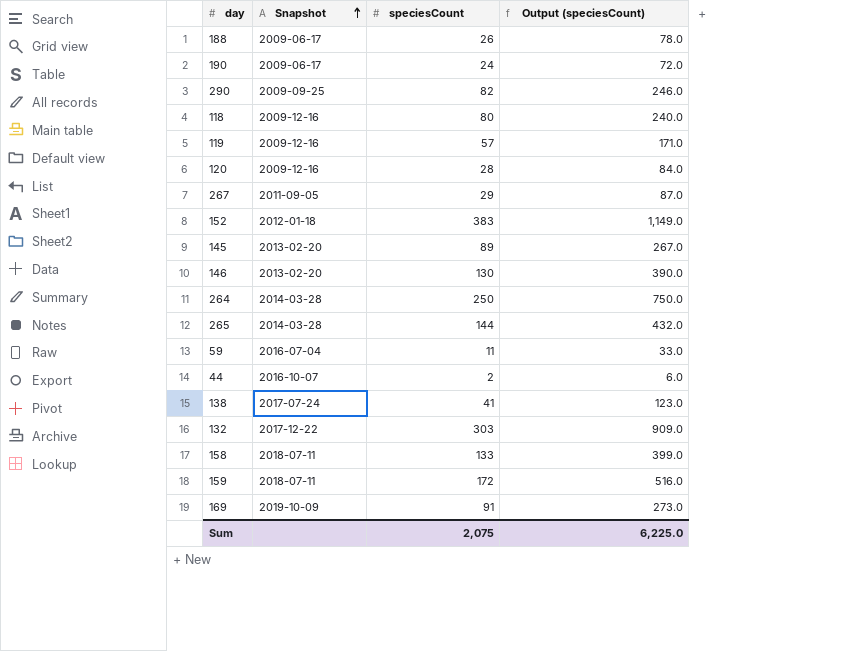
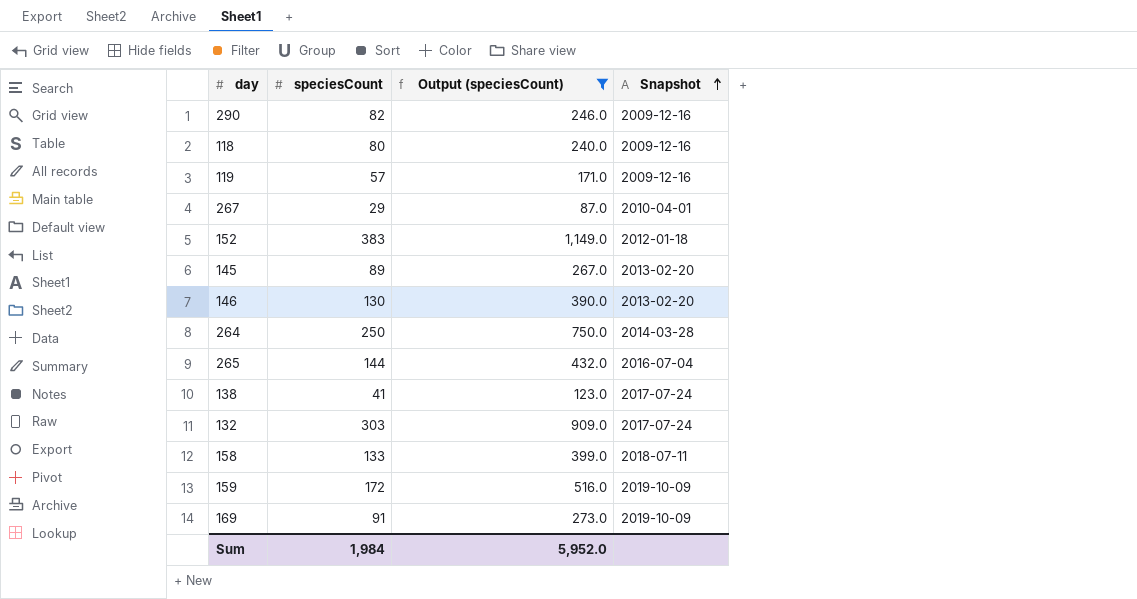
filter: none -> Output (speciesCount) >= 87.0
column Snapshot | position: 2 -> 4
290 | Snapshot: 2009-09-25 -> 2009-12-16
267 | Snapshot: 2011-09-05 -> 2010-04-01
265 | Snapshot: 2014-03-28 -> 2016-07-04
132 | Snapshot: 2017-12-22 -> 2017-07-24
159 | Snapshot: 2018-07-11 -> 2019-10-09
Sum | speciesCount: 2,075 -> 1,984
Sum | Output (speciesCount): 6,225.0 -> 5,952.0

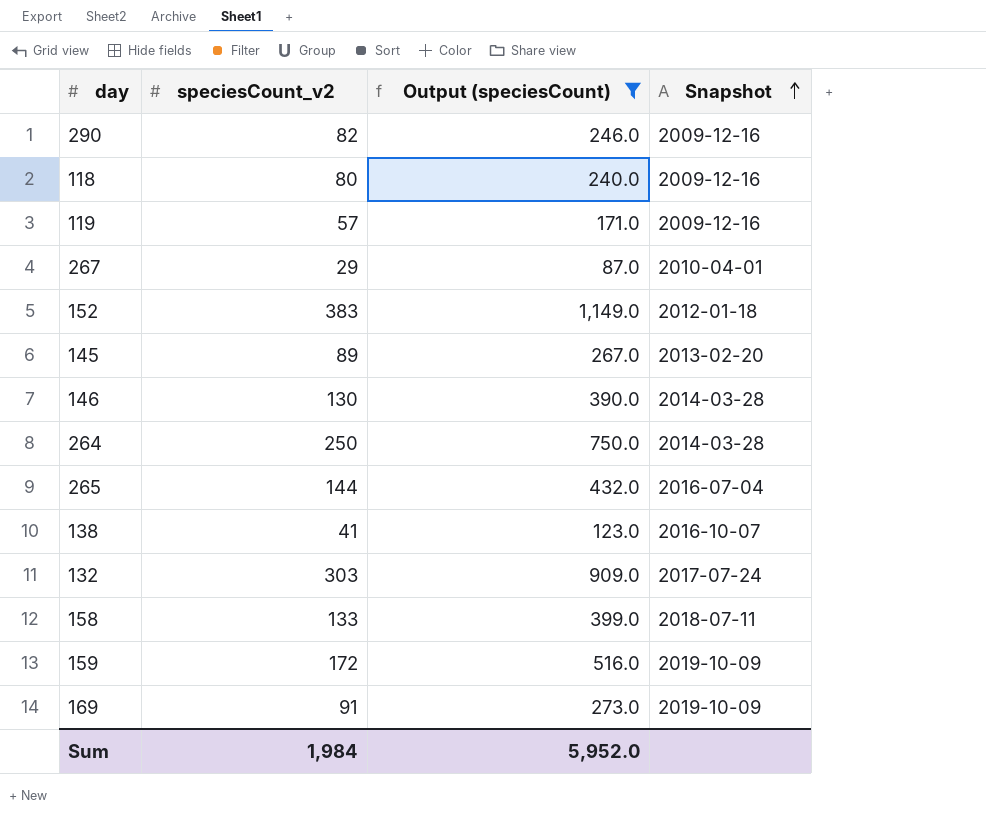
column name: speciesCount -> speciesCount_v2
146 | Snapshot: 2013-02-20 -> 2014-03-28
138 | Snapshot: 2017-07-24 -> 2016-10-07

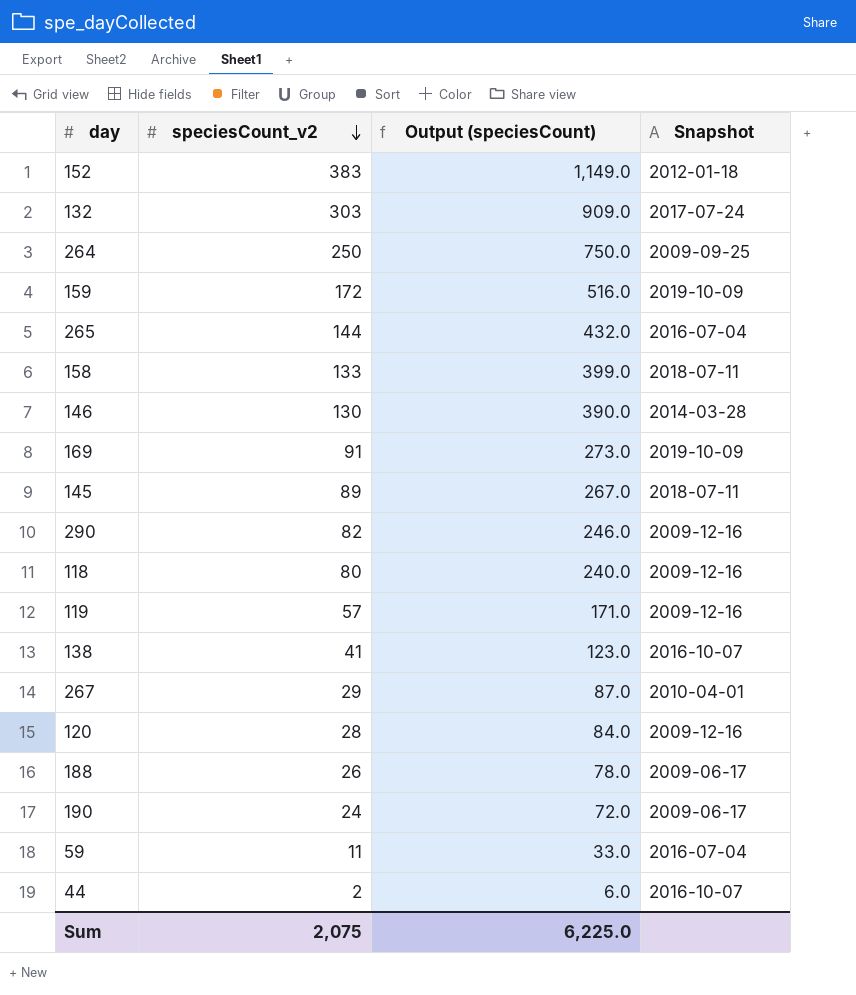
filter: Output (speciesCount) >= 87.0 -> none
row order: Snapshot ascending -> speciesCount_v2 descending
264 | Snapshot: 2014-03-28 -> 2009-09-25
145 | Snapshot: 2013-02-20 -> 2018-07-11
Sum | speciesCount_v2: 1,984 -> 2,075
Sum | Output (speciesCount): 5,952.0 -> 6,225.0

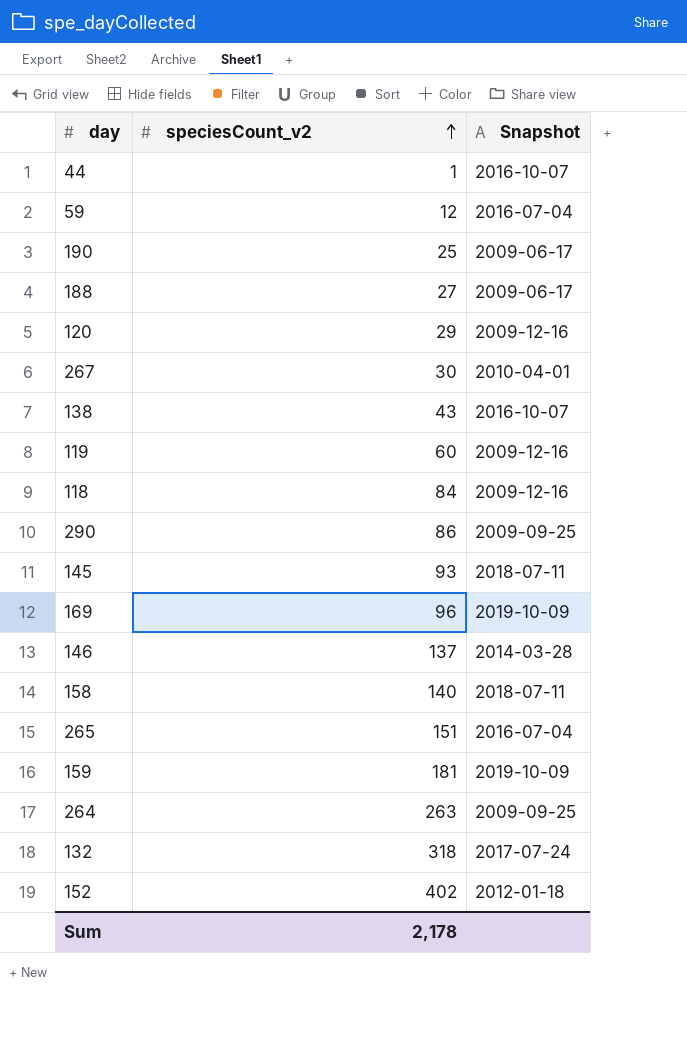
row order: speciesCount_v2 descending -> speciesCount_v2 ascending
column Output (speciesCount) | formula: [speciesCount_v2] * 3 -> none
44 | speciesCount_v2: 2 -> 1
59 | speciesCount_v2: 11 -> 12
190 | speciesCount_v2: 24 -> 25
188 | speciesCount_v2: 26 -> 27
120 | speciesCount_v2: 28 -> 29
267 | speciesCount_v2: 29 -> 30
138 | speciesCount_v2: 41 -> 43
119 | speciesCount_v2: 57 -> 60
118 | speciesCount_v2: 80 -> 84
290 | speciesCount_v2: 82 -> 86
290 | Snapshot: 2009-12-16 -> 2009-09-25
145 | speciesCount_v2: 89 -> 93
169 | speciesCount_v2: 91 -> 96
146 | speciesCount_v2: 130 -> 137
158 | speciesCount_v2: 133 -> 140
265 | speciesCount_v2: 144 -> 151
159 | speciesCount_v2: 172 -> 181
264 | speciesCount_v2: 250 -> 263
132 | speciesCount_v2: 303 -> 318
152 | speciesCount_v2: 383 -> 402
Sum | speciesCount_v2: 2,075 -> 2,178

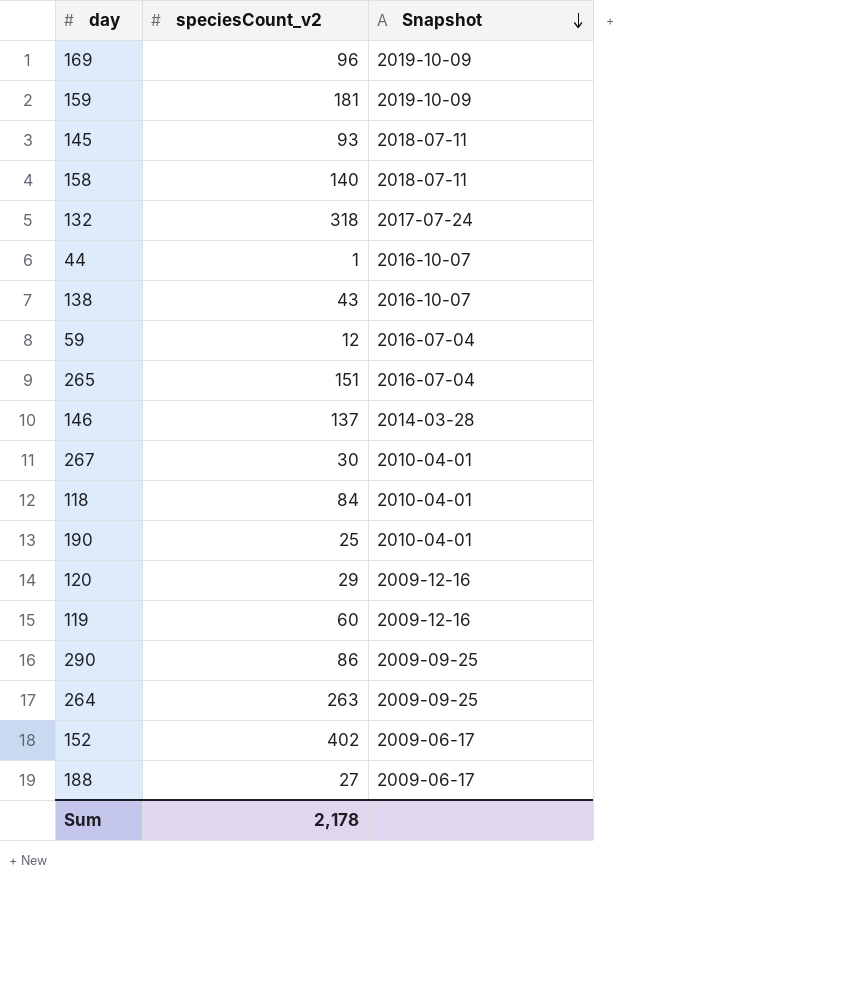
row order: speciesCount_v2 ascending -> Snapshot descending
118 | Snapshot: 2009-12-16 -> 2010-04-01
190 | Snapshot: 2009-06-17 -> 2010-04-01
152 | Snapshot: 2012-01-18 -> 2009-06-17

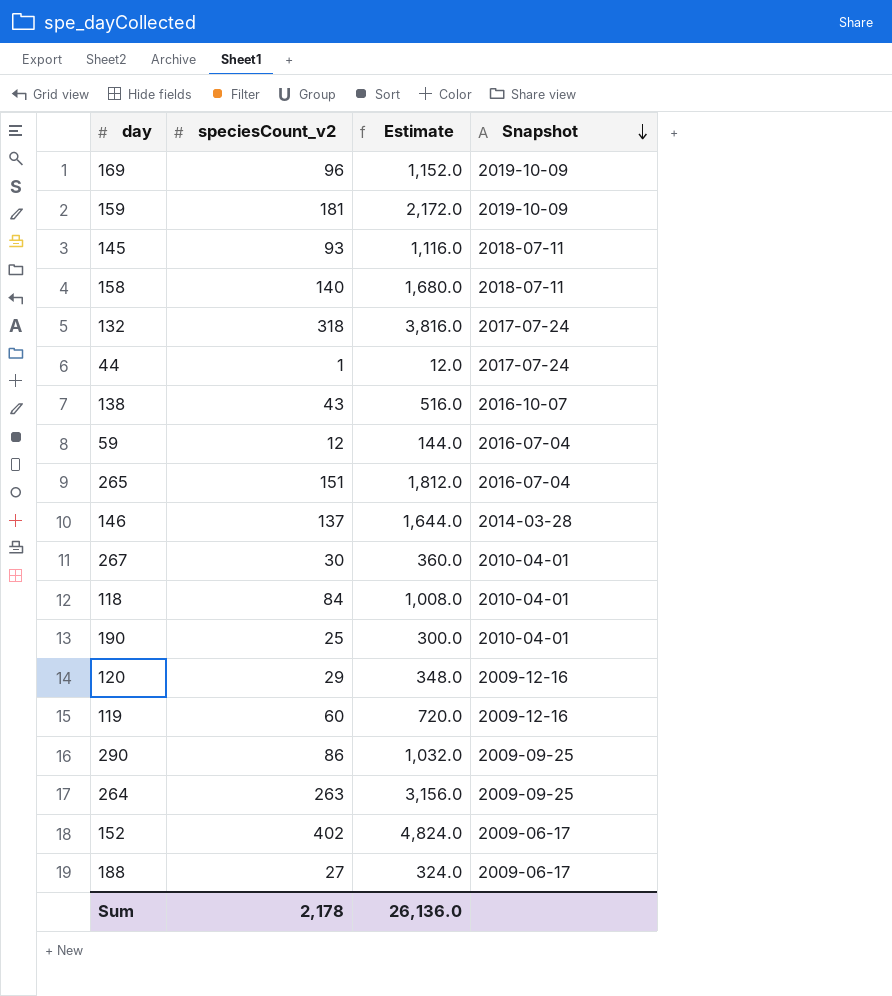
column Estimate | formula: none -> [speciesCount_v2] * 12
44 | Snapshot: 2016-10-07 -> 2017-07-24

